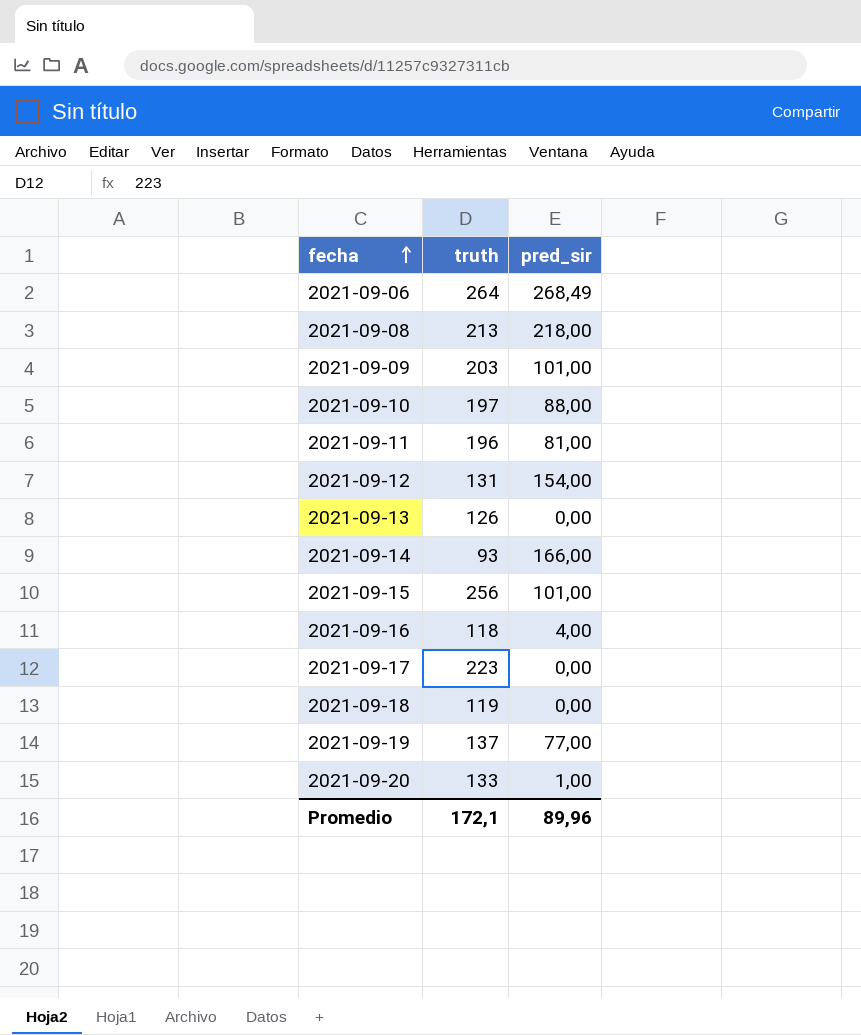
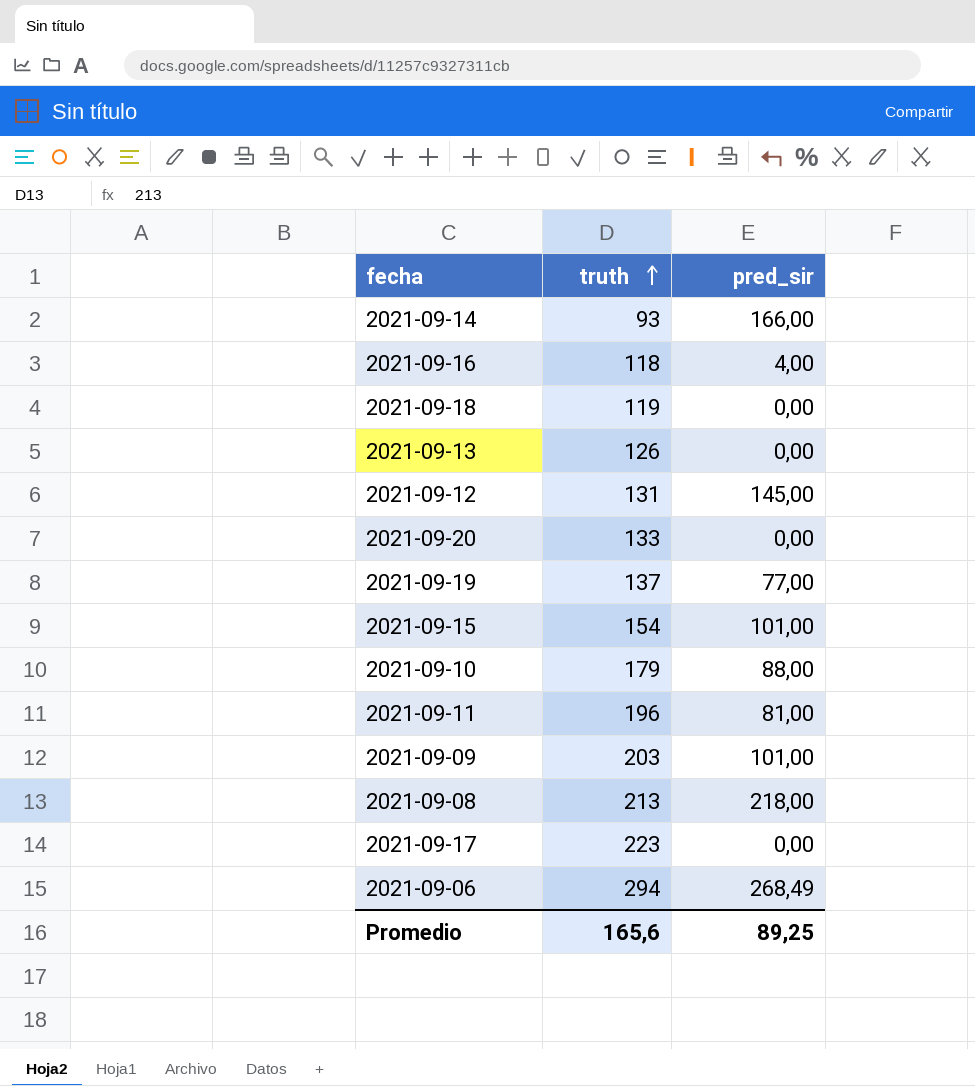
row order: fecha ascending -> truth ascending
2021-09-12 | pred_sir: 154,00 -> 145,00
2021-09-20 | pred_sir: 1,00 -> 0,00
2021-09-15 | truth: 256 -> 154
2021-09-10 | truth: 197 -> 179
2021-09-06 | truth: 264 -> 294
Promedio | truth: 172,1 -> 165,6
Promedio | pred_sir: 89,96 -> 89,25

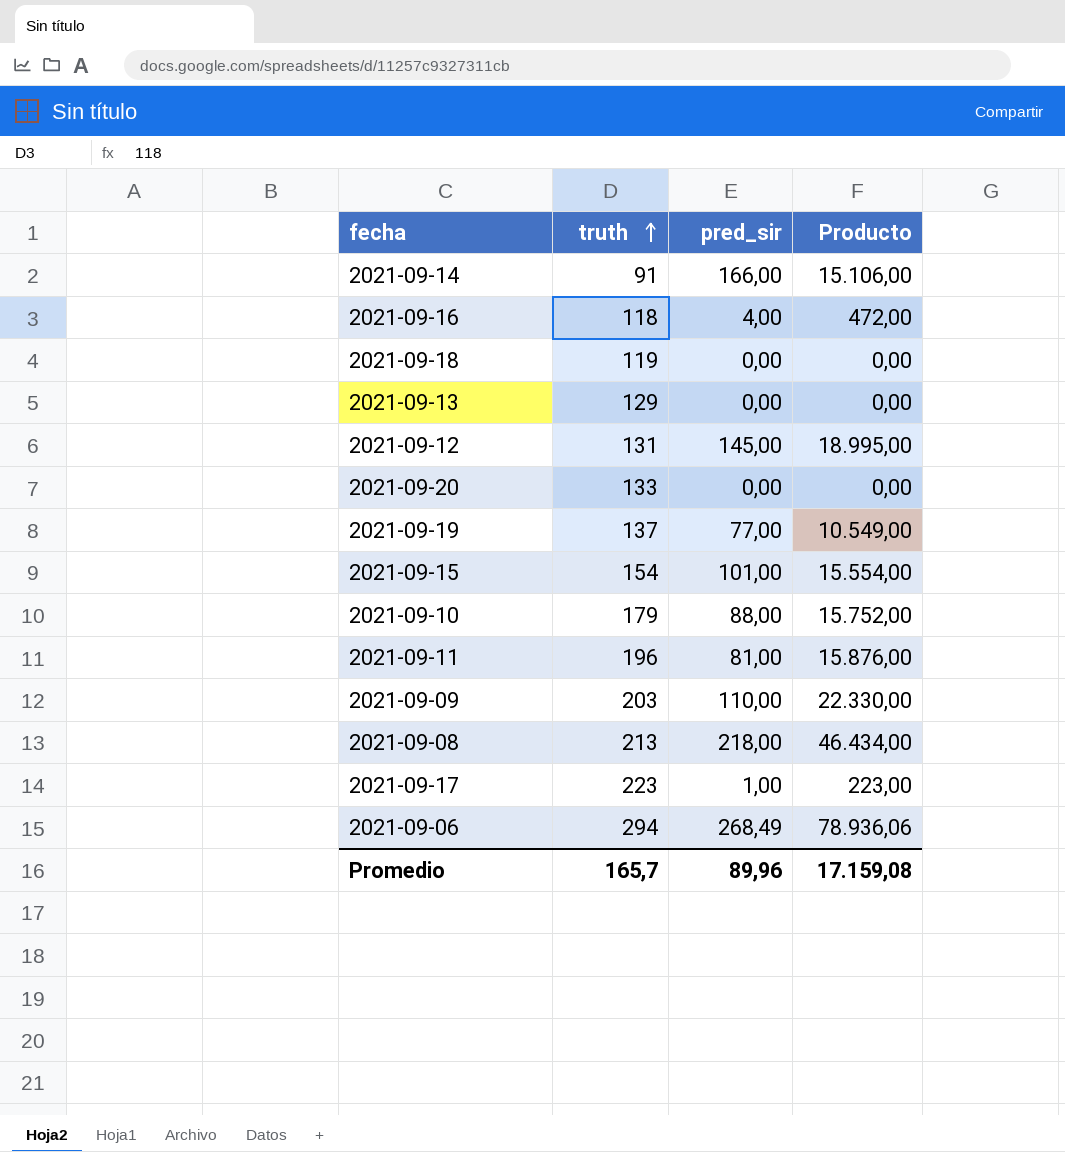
column Producto | formula: none -> [truth] * [pred_sir]
2021-09-14 | truth: 93 -> 91
2021-09-13 | truth: 126 -> 129
2021-09-09 | pred_sir: 101,00 -> 110,00
2021-09-17 | pred_sir: 0,00 -> 1,00
Promedio | truth: 165,6 -> 165,7
Promedio | pred_sir: 89,25 -> 89,96

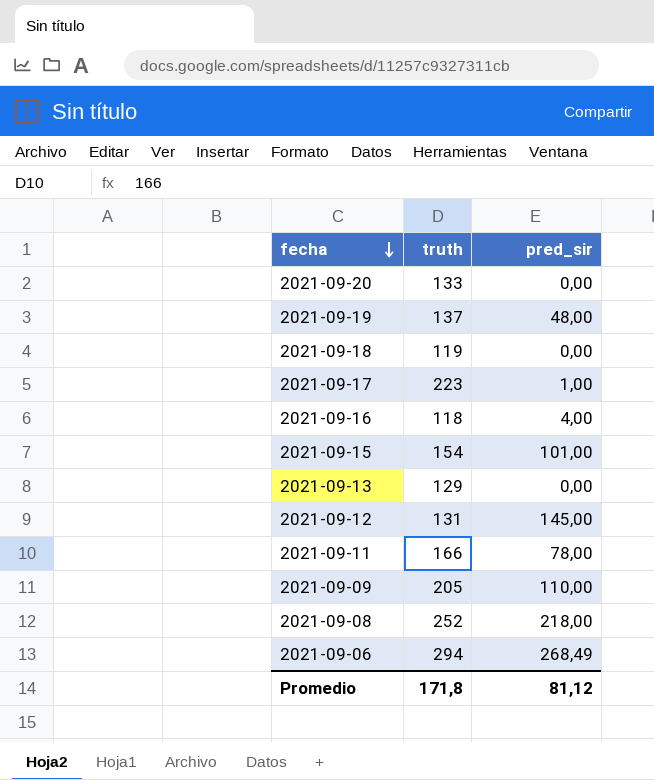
row order: truth ascending -> fecha descending
column Producto | formula: [truth] * [pred_sir] -> none
row 2021-09-14: 91 | 166,00 | 15.106,00 -> none
row 2021-09-10: 179 | 88,00 | 15.752,00 -> none
2021-09-19 | pred_sir: 77,00 -> 48,00
2021-09-11 | truth: 196 -> 166
2021-09-11 | pred_sir: 81,00 -> 78,00
2021-09-09 | truth: 203 -> 205
2021-09-08 | truth: 213 -> 252
Promedio | truth: 165,7 -> 171,8
Promedio | pred_sir: 89,96 -> 81,12

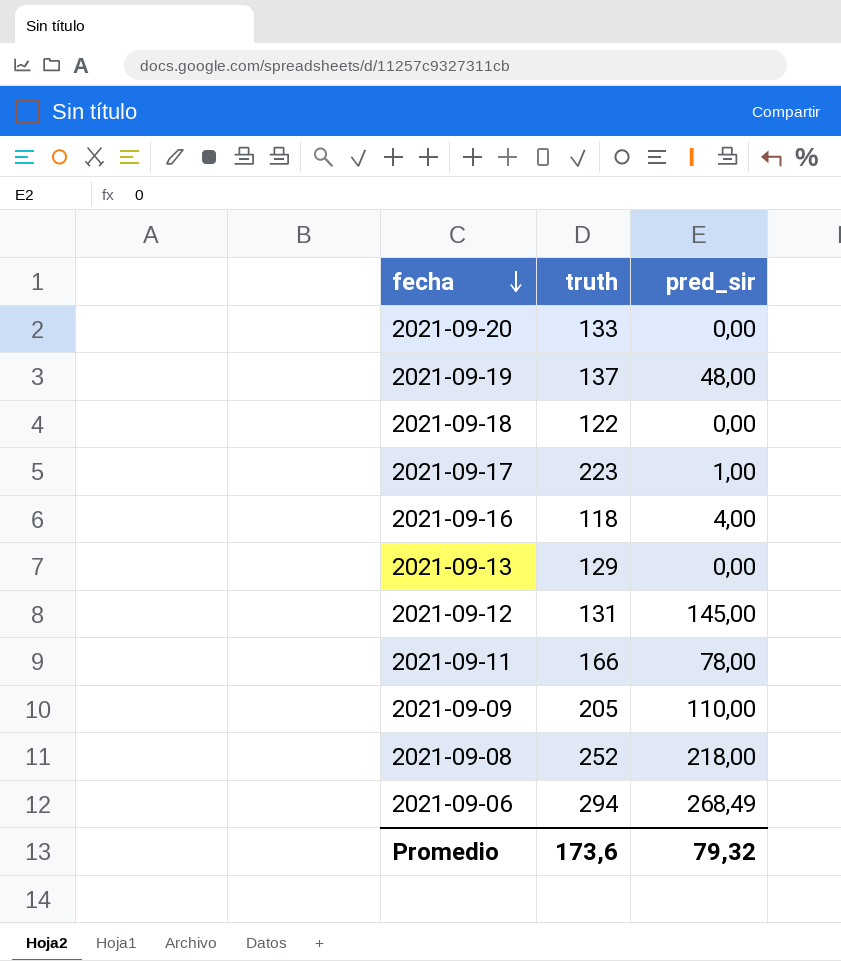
row 2021-09-15: 154 | 101,00 -> none
2021-09-18 | truth: 119 -> 122
Promedio | truth: 171,8 -> 173,6
Promedio | pred_sir: 81,12 -> 79,32

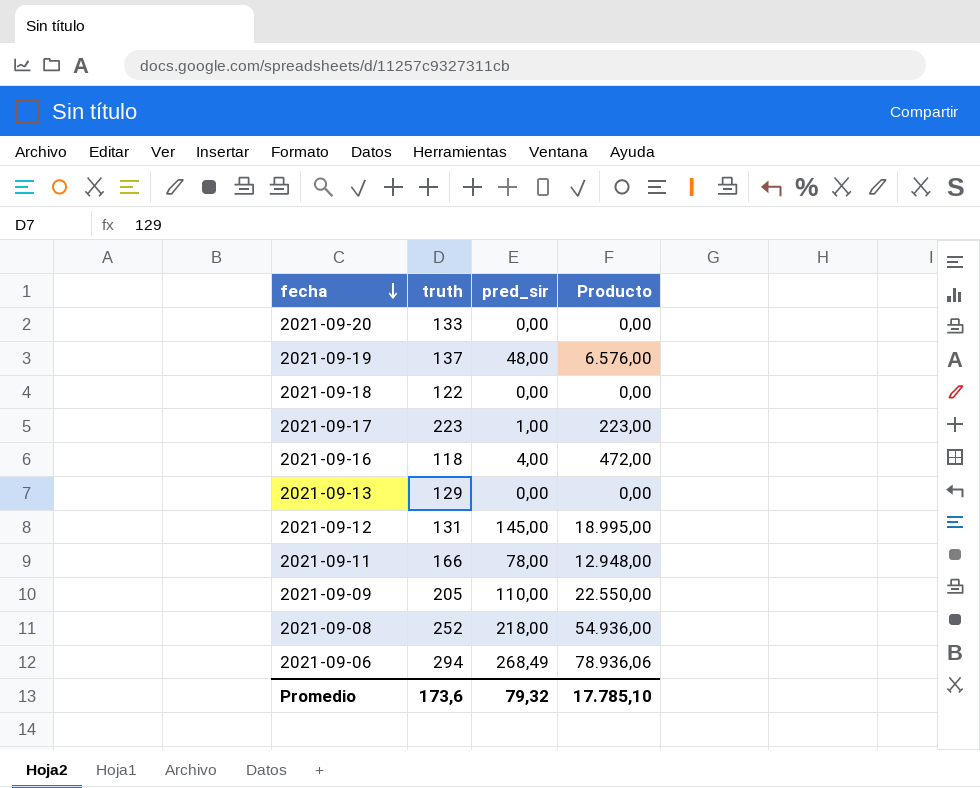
column Producto | formula: none -> [truth] * [pred_sir]

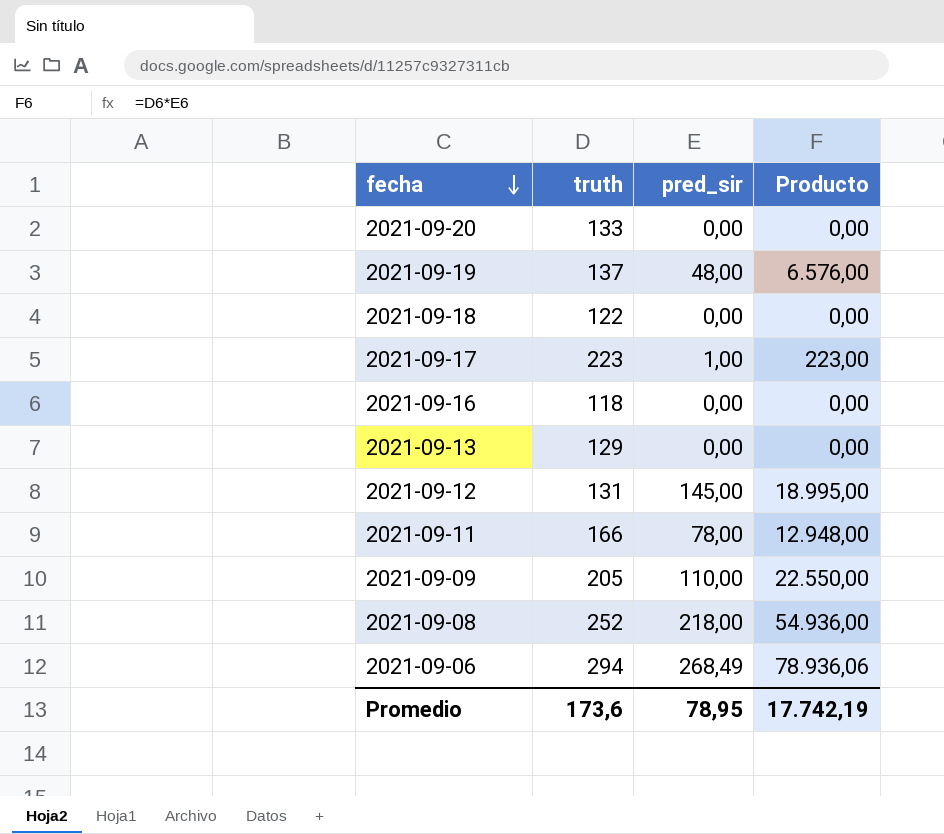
2021-09-16 | pred_sir: 4,00 -> 0,00
2021-09-16 | Producto: 472,00 -> 0,00
Promedio | pred_sir: 79,32 -> 78,95
Promedio | Producto: 17.785,10 -> 17.742,19

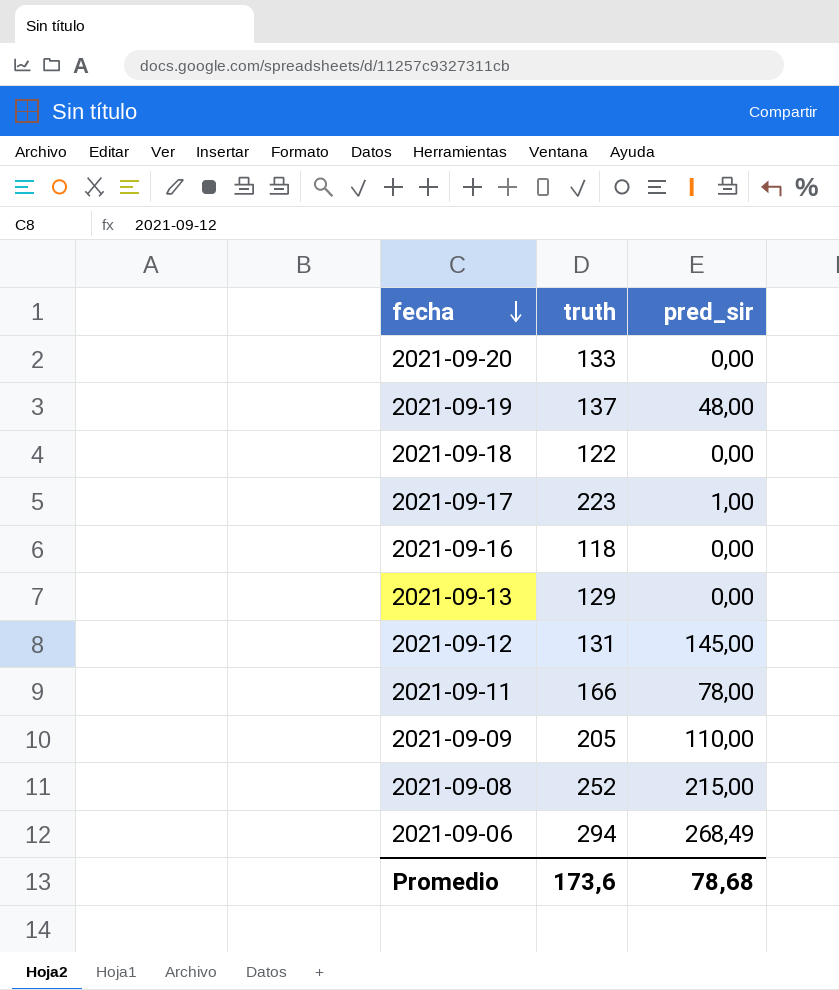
column Producto | formula: [truth] * [pred_sir] -> none
2021-09-08 | pred_sir: 218,00 -> 215,00
Promedio | pred_sir: 78,95 -> 78,68

